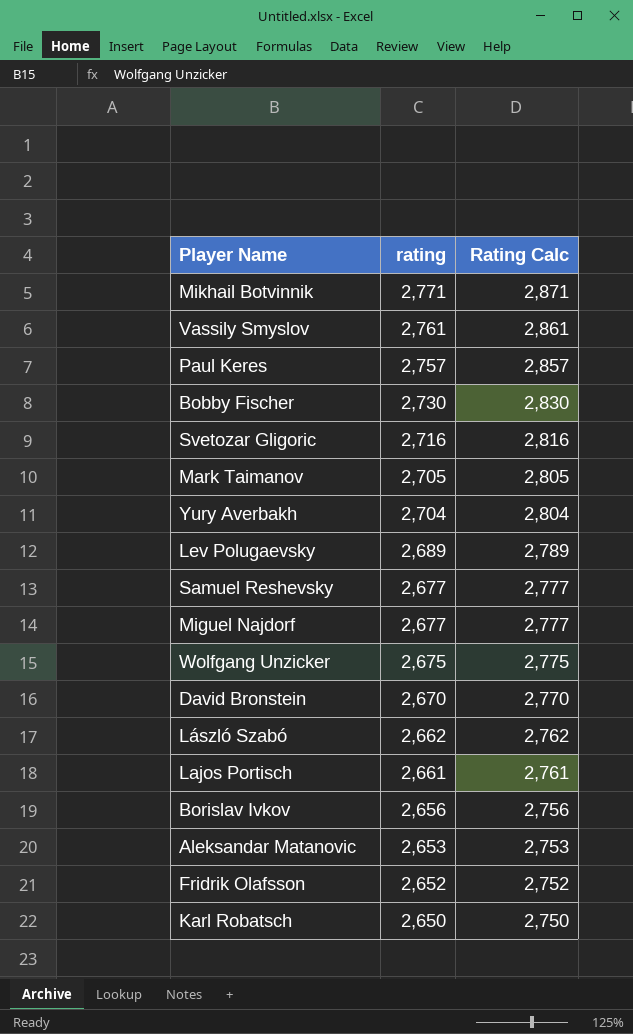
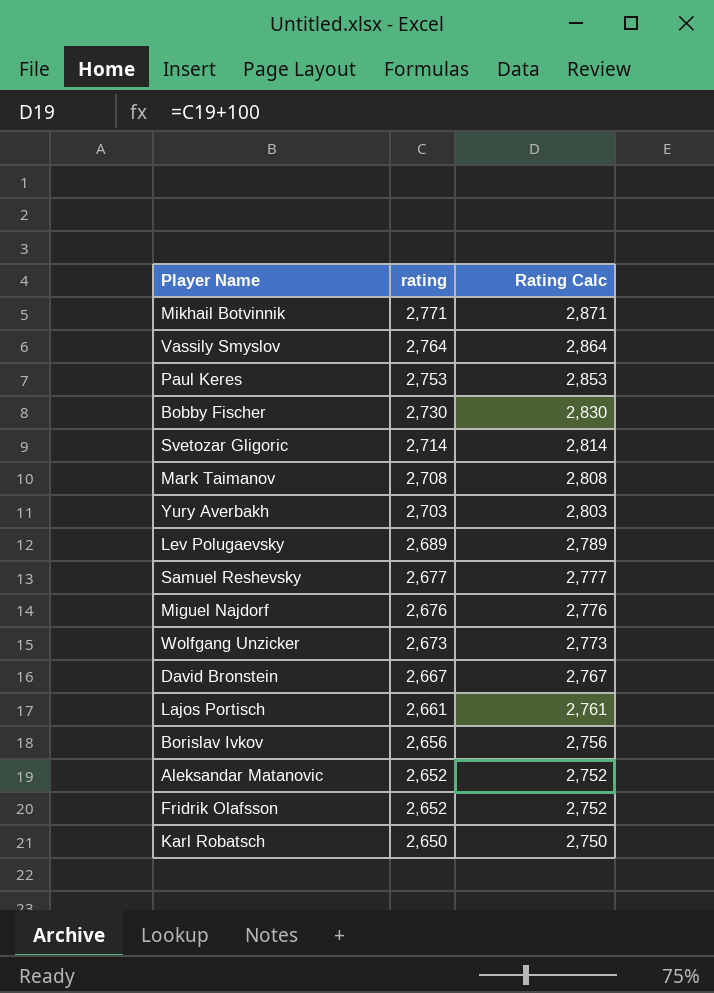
row László Szabó: 2,662 | 2,762 -> none
Vassily Smyslov | rating: 2,761 -> 2,764
Vassily Smyslov | Rating Calc: 2,861 -> 2,864
Paul Keres | rating: 2,757 -> 2,753
Paul Keres | Rating Calc: 2,857 -> 2,853
Svetozar Gligoric | rating: 2,716 -> 2,714
Svetozar Gligoric | Rating Calc: 2,816 -> 2,814
Mark Taimanov | rating: 2,705 -> 2,708
Mark Taimanov | Rating Calc: 2,805 -> 2,808
Yury Averbakh | rating: 2,704 -> 2,703
Yury Averbakh | Rating Calc: 2,804 -> 2,803
Miguel Najdorf | rating: 2,677 -> 2,676
Miguel Najdorf | Rating Calc: 2,777 -> 2,776
Wolfgang Unzicker | rating: 2,675 -> 2,673
Wolfgang Unzicker | Rating Calc: 2,775 -> 2,773
David Bronstein | rating: 2,670 -> 2,667
David Bronstein | Rating Calc: 2,770 -> 2,767
Aleksandar Matanovic | rating: 2,653 -> 2,652
Aleksandar Matanovic | Rating Calc: 2,753 -> 2,752

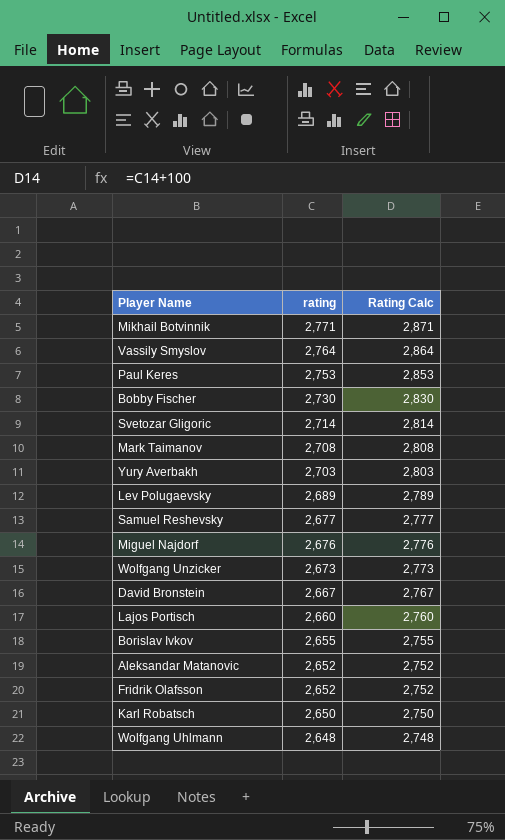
Lajos Portisch | rating: 2,661 -> 2,660
Lajos Portisch | Rating Calc: 2,761 -> 2,760
Borislav Ivkov | rating: 2,656 -> 2,655
Borislav Ivkov | Rating Calc: 2,756 -> 2,755
row Wolfgang Uhlmann: none -> 2,648 | 2,748

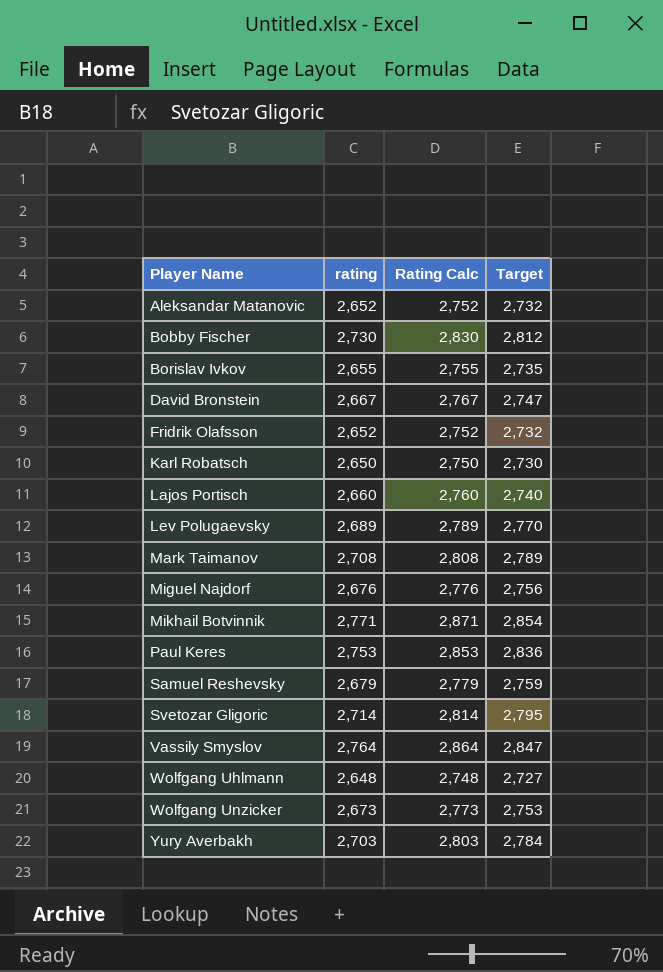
row order: rating descending -> Player Name ascending
column Target | formula: none -> [rating] * 1.03
Samuel Reshevsky | rating: 2,677 -> 2,679
Samuel Reshevsky | Rating Calc: 2,777 -> 2,779

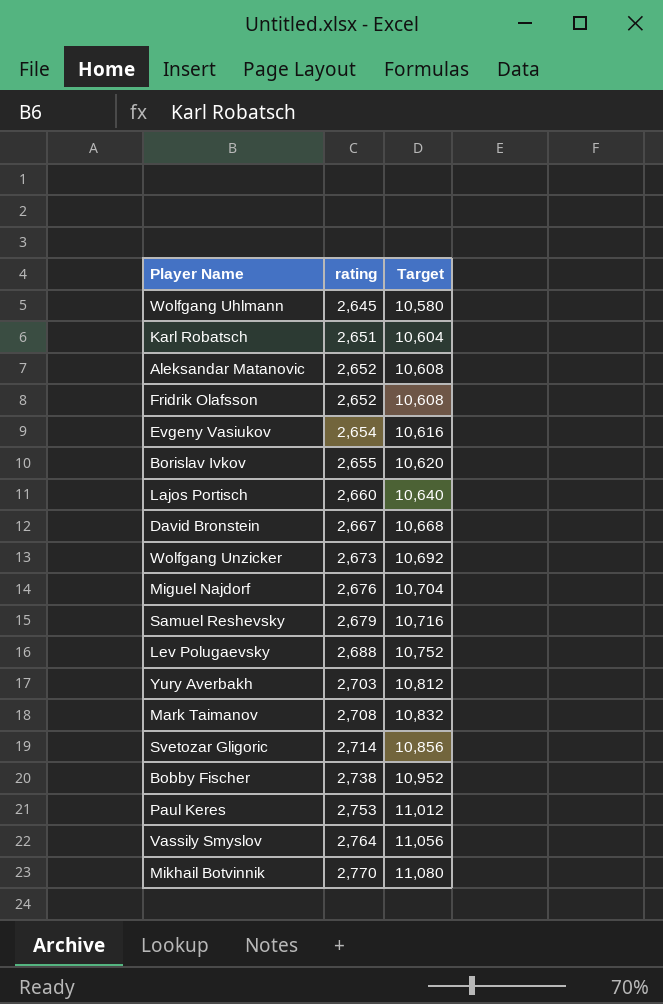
row order: Player Name ascending -> rating ascending
column Rating Calc | formula: [rating] + 100 -> none
column Target | formula: [rating] * 1.03 -> [rating] * 4
Wolfgang Uhlmann | rating: 2,648 -> 2,645
Karl Robatsch | rating: 2,650 -> 2,651
row Evgeny Vasiukov: none -> 2,654 | 10,616
Lev Polugaevsky | rating: 2,689 -> 2,688
Bobby Fischer | rating: 2,730 -> 2,738
Mikhail Botvinnik | rating: 2,771 -> 2,770

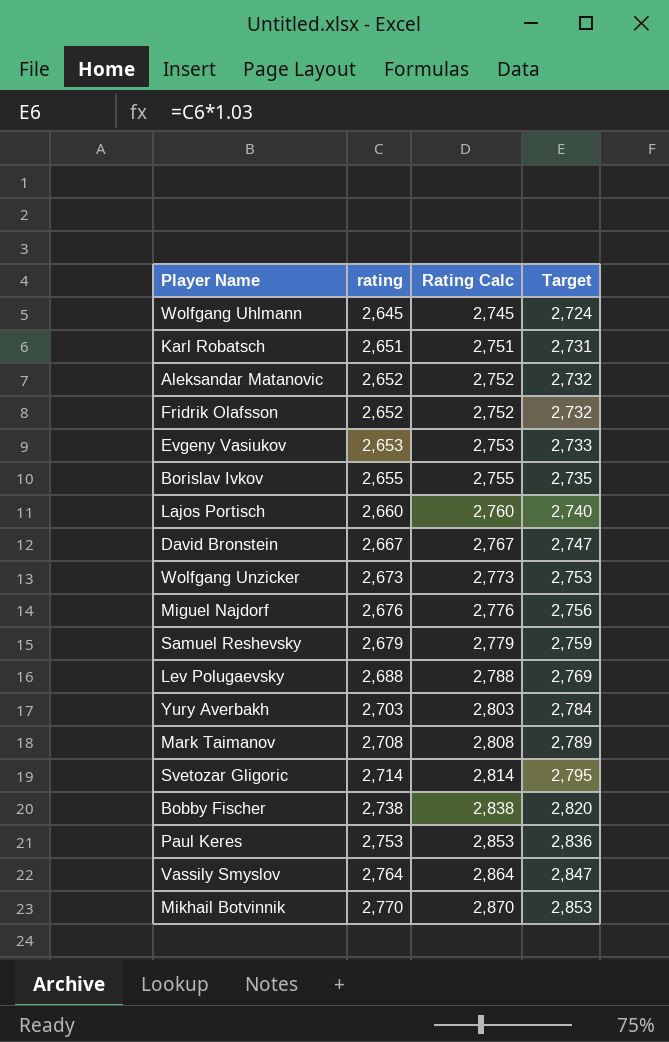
column Rating Calc | formula: none -> [rating] + 100
column Target | formula: [rating] * 4 -> [rating] * 1.03
Evgeny Vasiukov | rating: 2,654 -> 2,653

